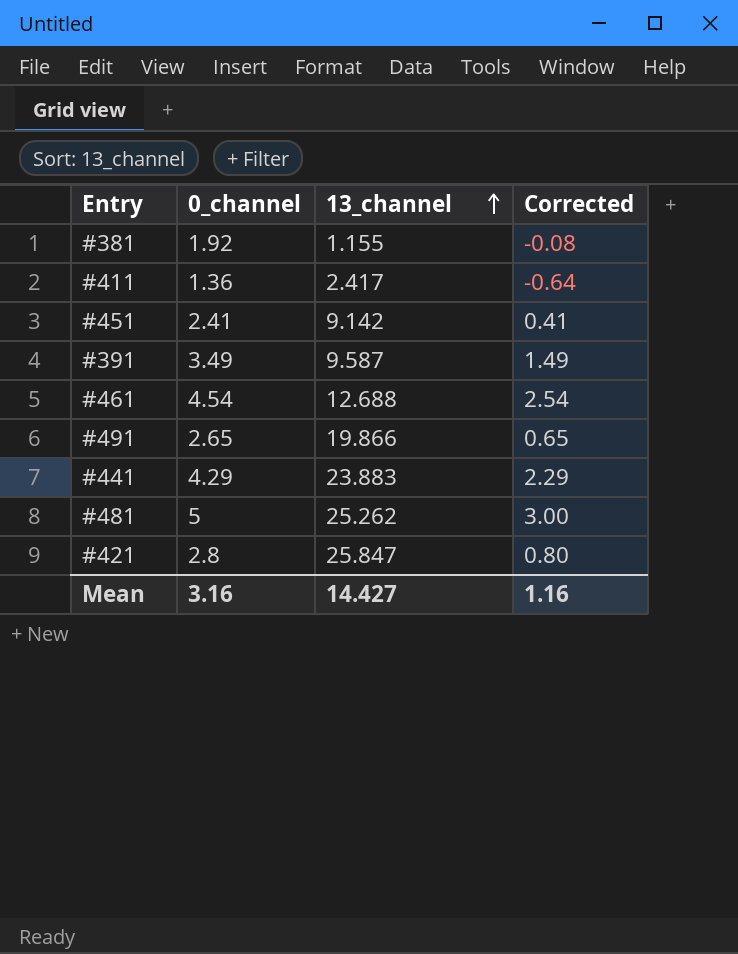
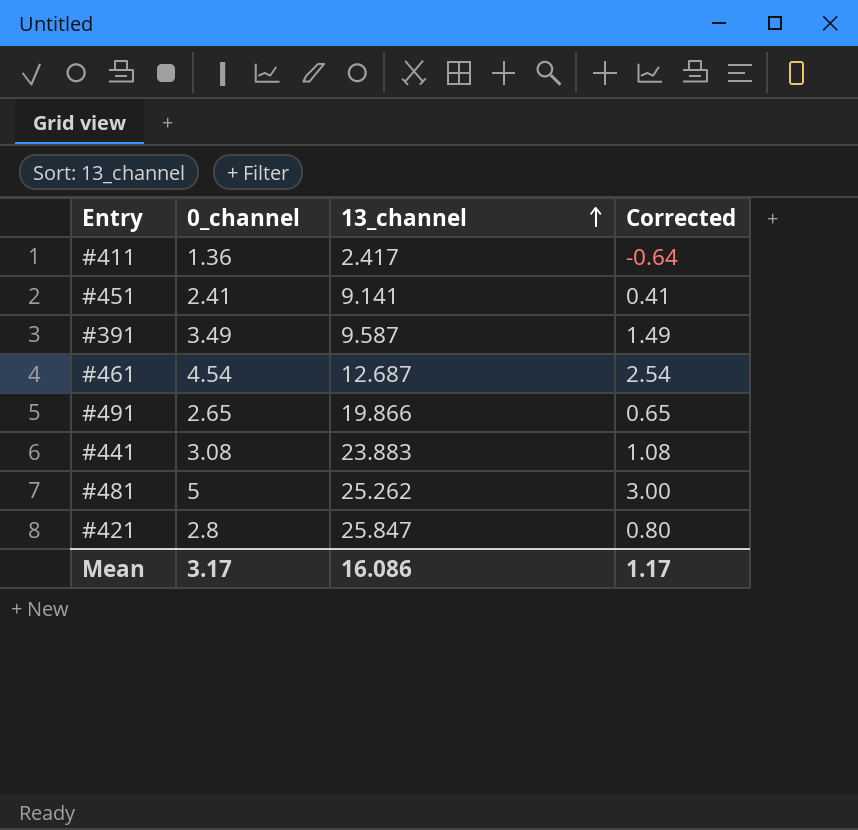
row #381: 1.92 | 1.155 | -0.08 -> none
#451 | 13_channel: 9.142 -> 9.141
#461 | 13_channel: 12.688 -> 12.687
#441 | 0_channel: 4.29 -> 3.08
#441 | Corrected: 2.29 -> 1.08
Mean | 0_channel: 3.16 -> 3.17
Mean | 13_channel: 14.427 -> 16.086
Mean | Corrected: 1.16 -> 1.17

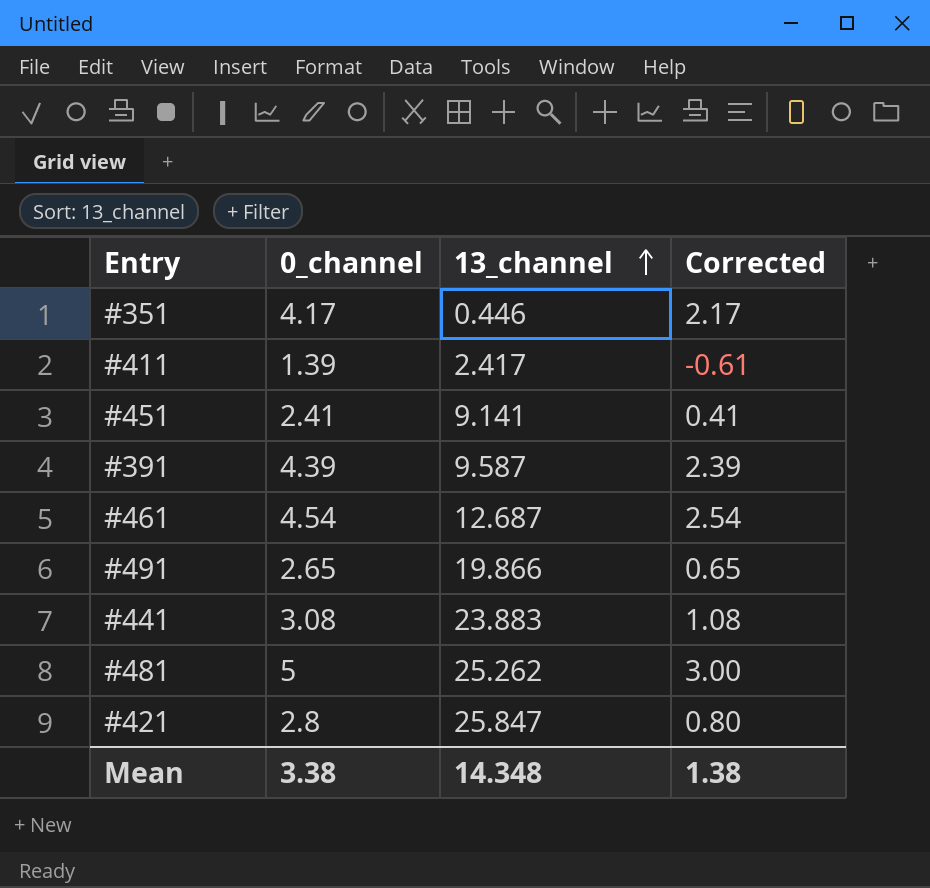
row #351: none -> 4.17 | 0.446 | 2.17
#411 | 0_channel: 1.36 -> 1.39
#411 | Corrected: -0.64 -> -0.61
#391 | 0_channel: 3.49 -> 4.39
#391 | Corrected: 1.49 -> 2.39
Mean | 0_channel: 3.17 -> 3.38
Mean | 13_channel: 16.086 -> 14.348
Mean | Corrected: 1.17 -> 1.38

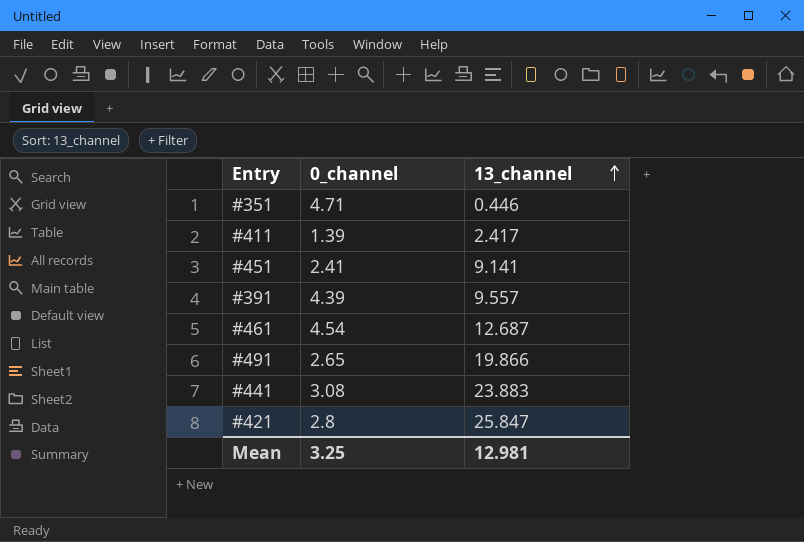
column Corrected | formula: [0_channel] - 2 -> none
row #481: 5 | 25.262 | 3.00 -> none
#351 | 0_channel: 4.17 -> 4.71
#391 | 13_channel: 9.587 -> 9.557
Mean | 0_channel: 3.38 -> 3.25
Mean | 13_channel: 14.348 -> 12.981

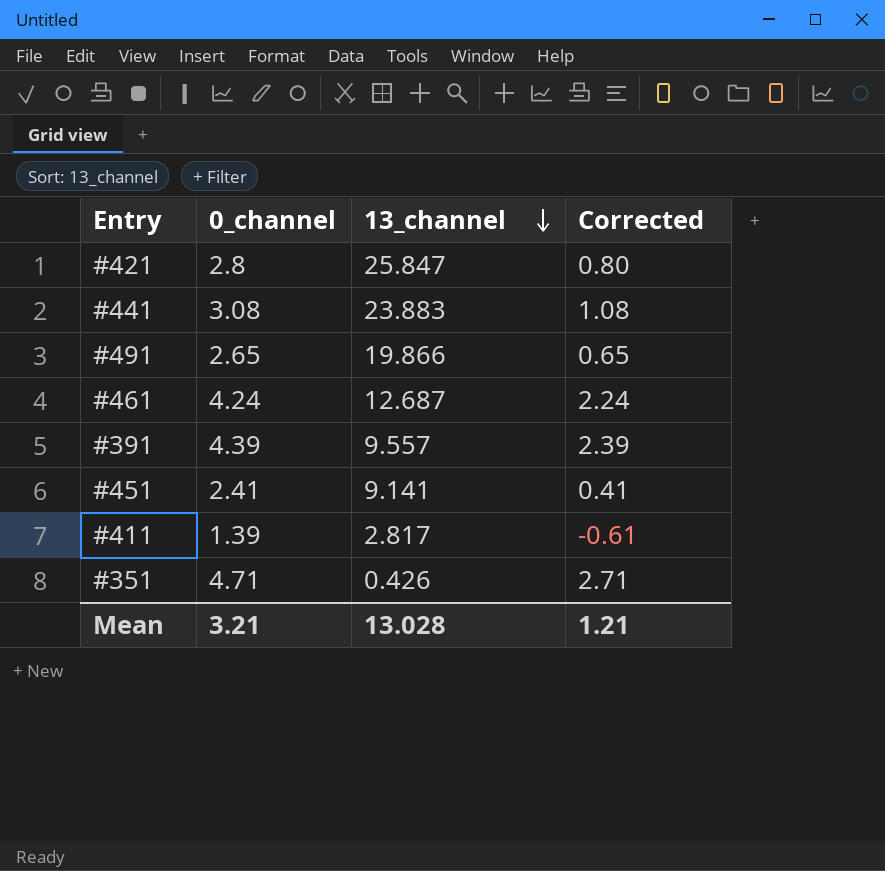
row order: 13_channel ascending -> 13_channel descending
column Corrected | formula: none -> [0_channel] - 2
#461 | 0_channel: 4.54 -> 4.24
#411 | 13_channel: 2.417 -> 2.817
#351 | 13_channel: 0.446 -> 0.426
Mean | 0_channel: 3.25 -> 3.21
Mean | 13_channel: 12.981 -> 13.028

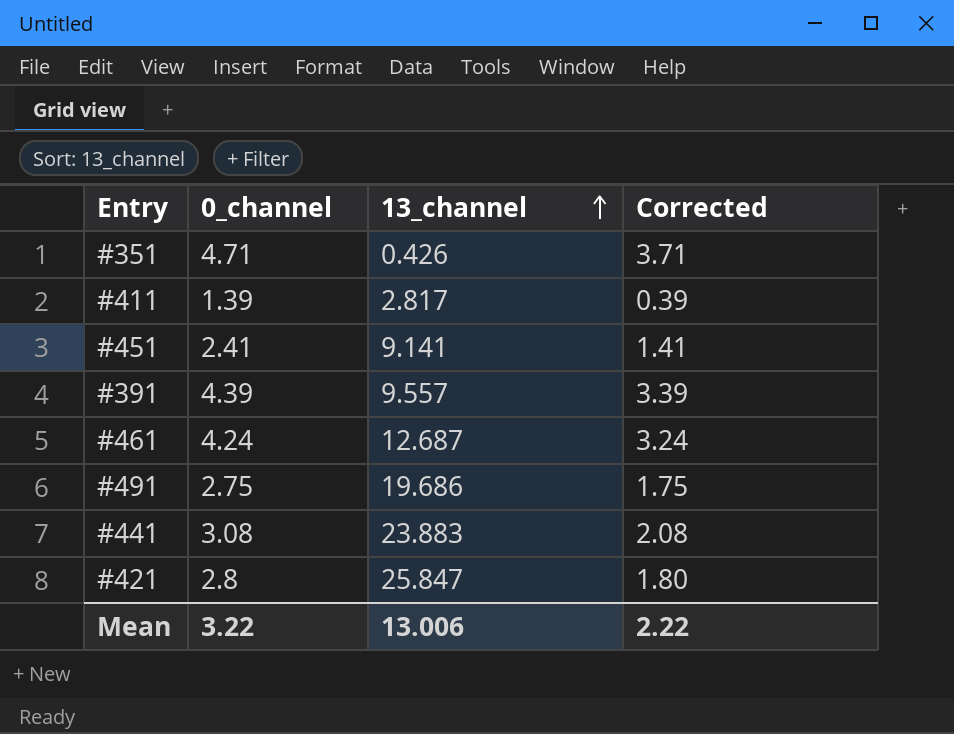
row order: 13_channel descending -> 13_channel ascending
column Corrected | formula: [0_channel] - 2 -> [0_channel] - 1
#491 | 0_channel: 2.65 -> 2.75
#491 | 13_channel: 19.866 -> 19.686
Mean | 0_channel: 3.21 -> 3.22
Mean | 13_channel: 13.028 -> 13.006
Mean | Corrected: 1.21 -> 2.22

